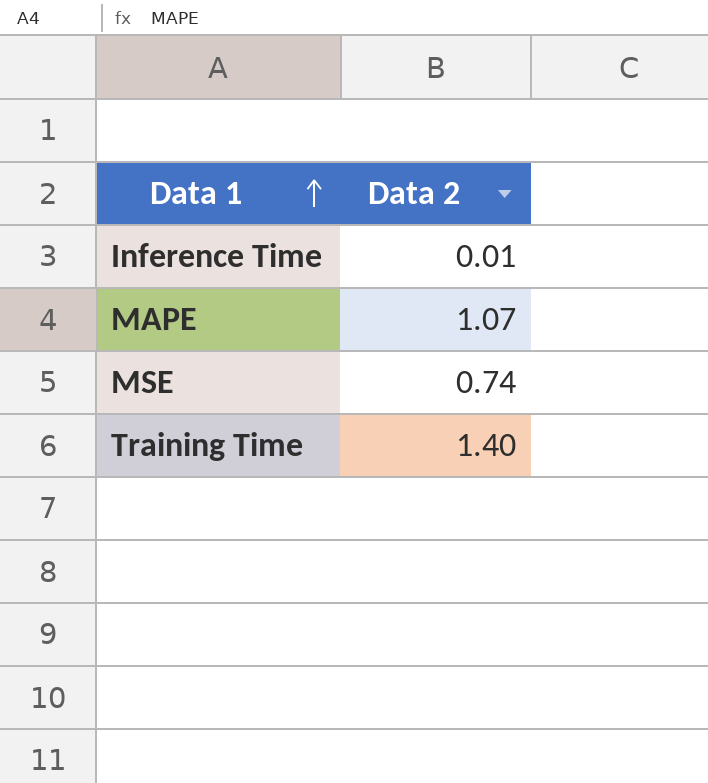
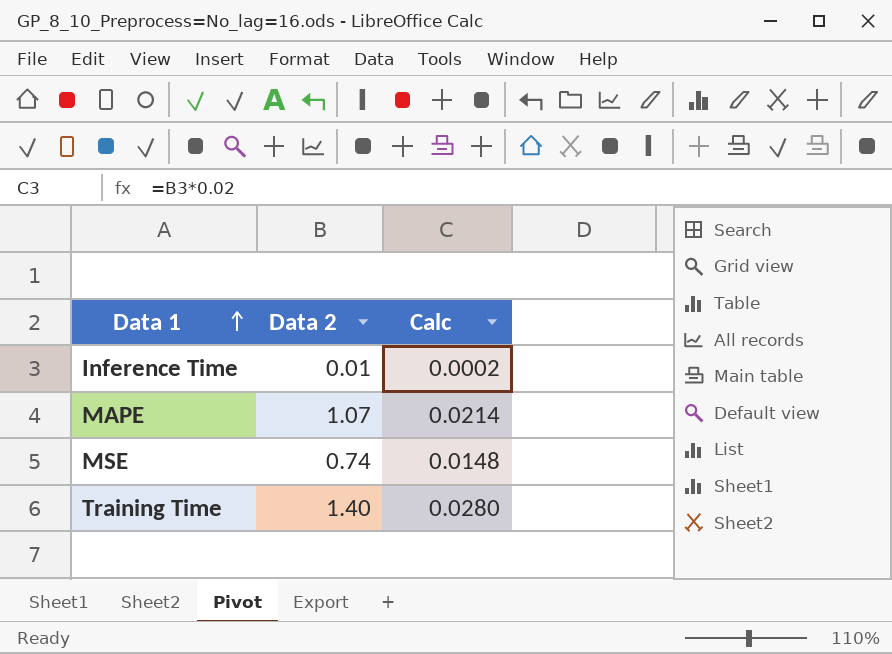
column Calc | formula: none -> [Data 2] * 0.02

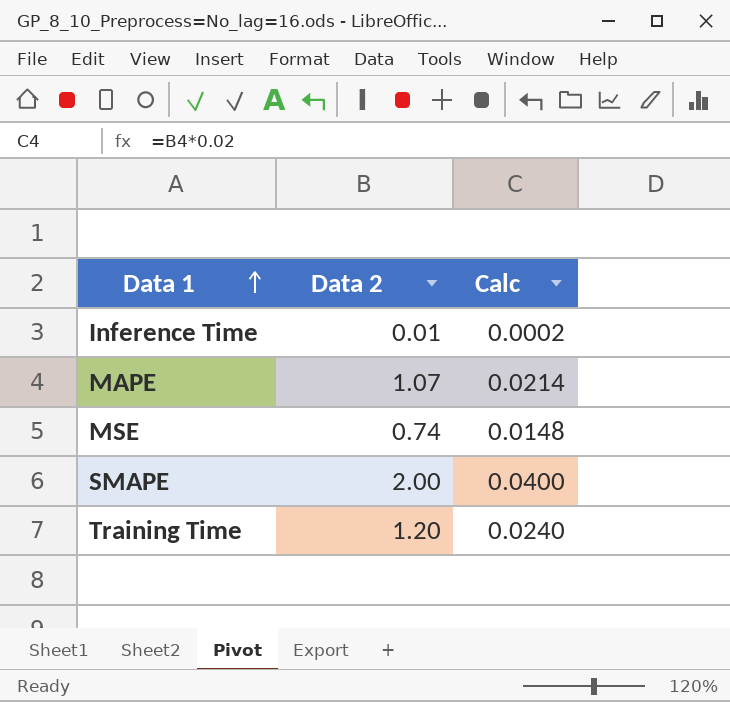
row SMAPE: none -> 2.00 | 0.0400
Training Time | Data 2: 1.40 -> 1.20
Training Time | Calc: 0.0280 -> 0.0240

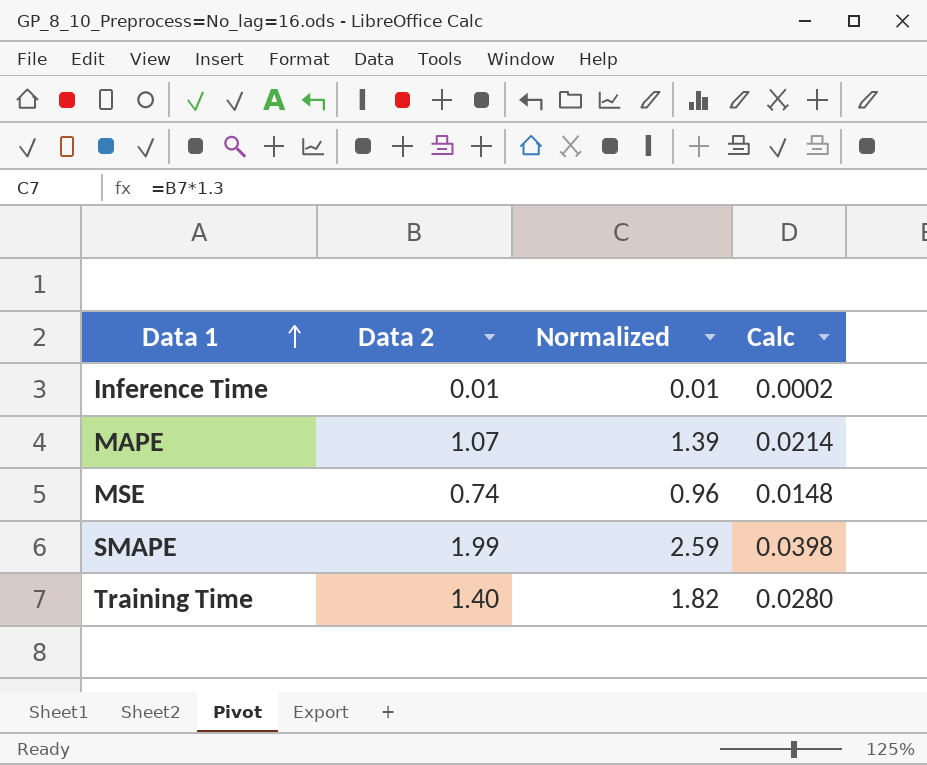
column Normalized | formula: none -> [Data 2] * 1.3
SMAPE | Data 2: 2.00 -> 1.99
SMAPE | Calc: 0.0400 -> 0.0398
Training Time | Data 2: 1.20 -> 1.40
Training Time | Calc: 0.0240 -> 0.0280

